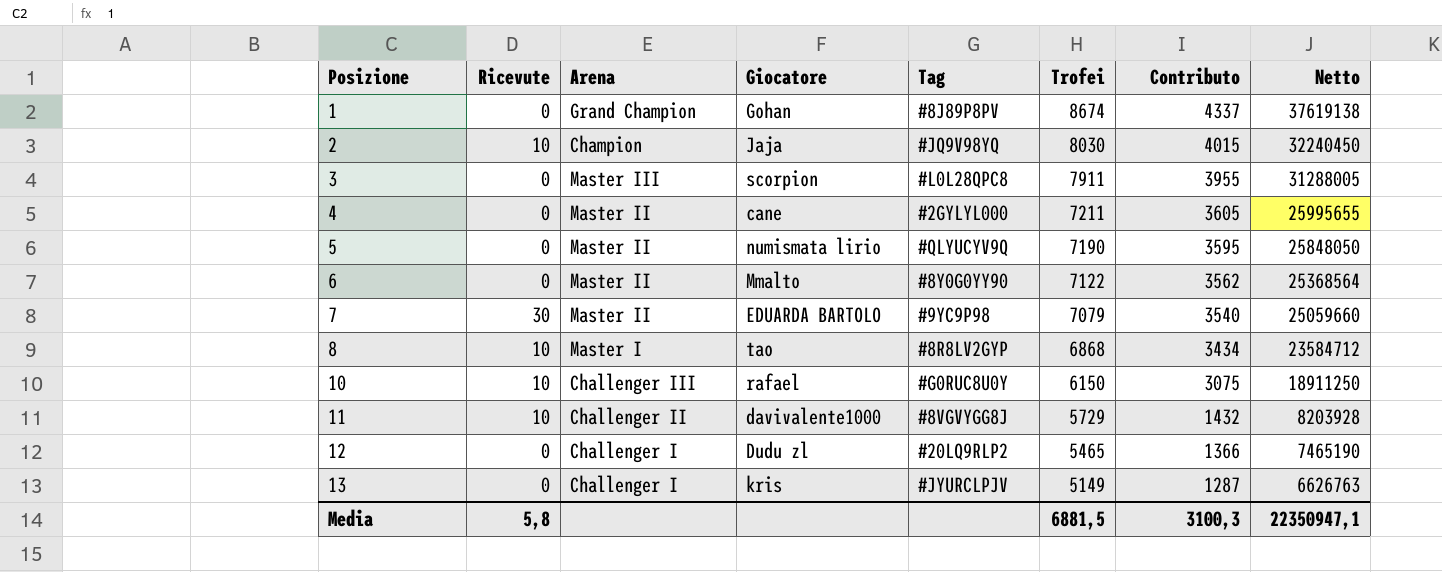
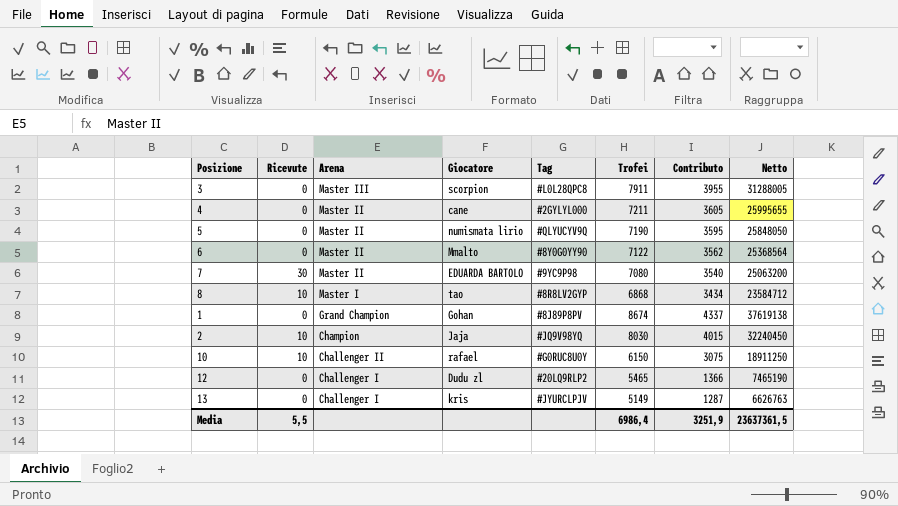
row order: Posizione ascending -> Arena descending
row 11: 10 | Challenger II | davivalente1000 | #8VGVYGG8J | 5729 | 1432 | 8203928 -> none
7 | Trofei: 7079 -> 7080
7 | Netto: 25059660 -> 25063200
10 | Arena: Challenger III -> Challenger II
Media | Ricevute: 5,8 -> 5,5
Media | Trofei: 6881,5 -> 6986,4
Media | Contributo: 3100,3 -> 3251,9
Media | Netto: 22350947,1 -> 23637361,5

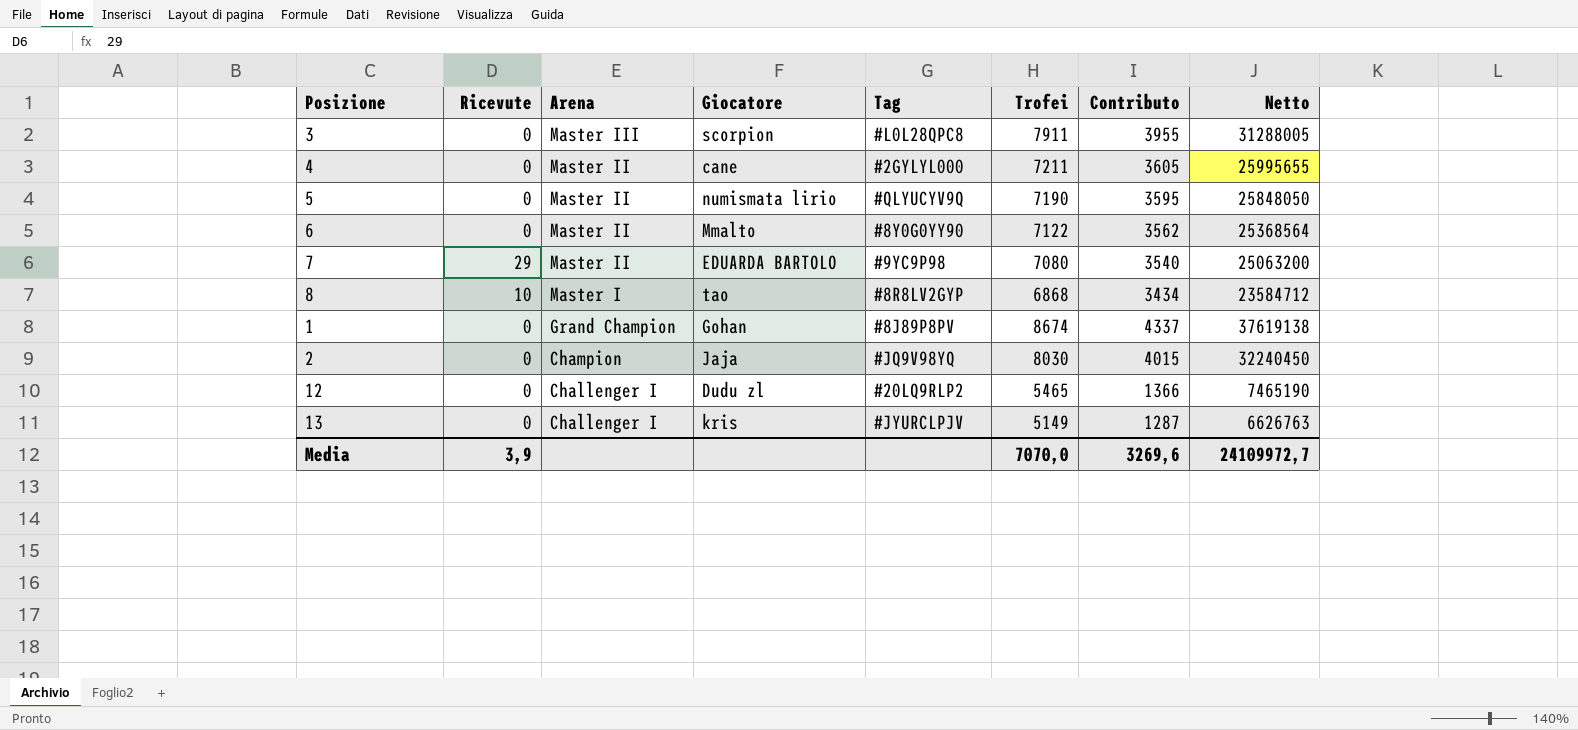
row 10: 10 | Challenger II | rafael | #G0RUC8U0Y | 6150 | 3075 | 18911250 -> none
7 | Ricevute: 30 -> 29
2 | Ricevute: 10 -> 0
Media | Ricevute: 5,5 -> 3,9
Media | Trofei: 6986,4 -> 7070,0
Media | Contributo: 3251,9 -> 3269,6
Media | Netto: 23637361,5 -> 24109972,7

